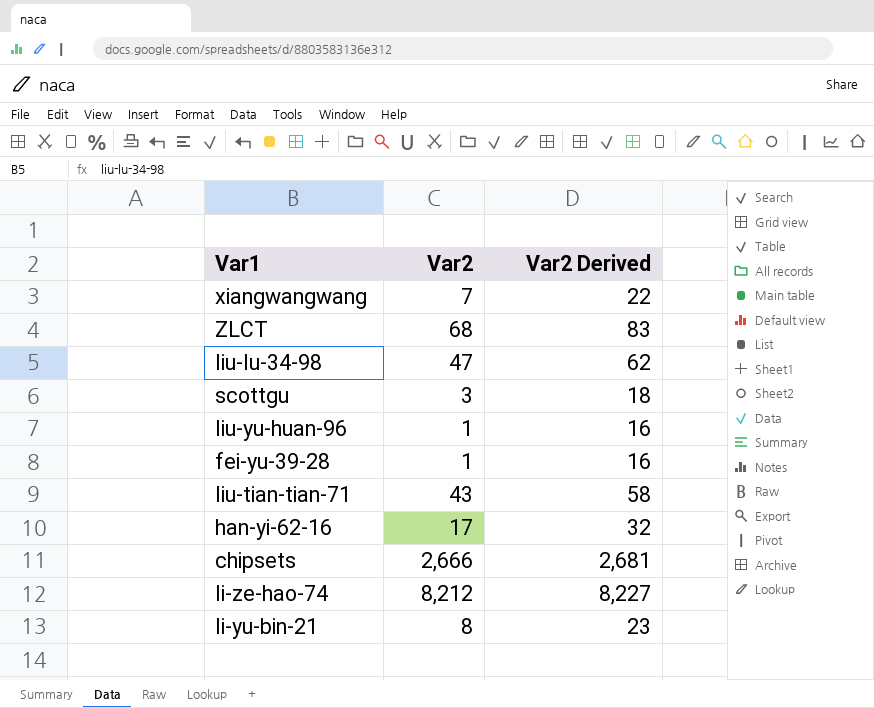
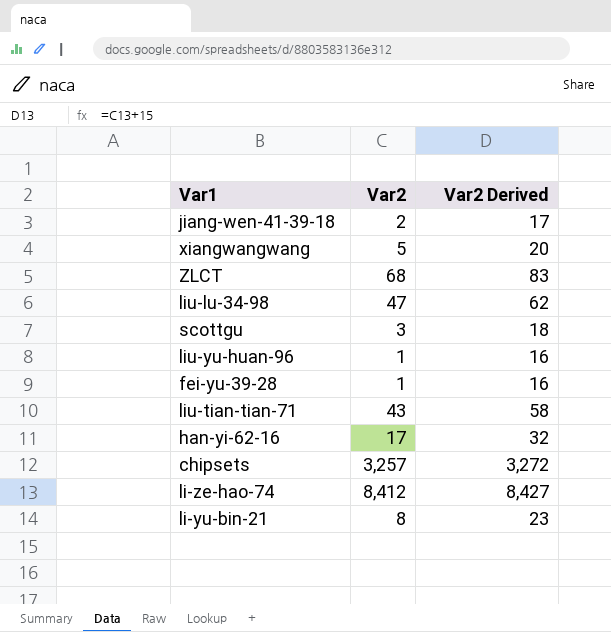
row jiang-wen-41-39-18: none -> 2 | 17
xiangwangwang | Var2: 7 -> 5
xiangwangwang | Var2 Derived: 22 -> 20
chipsets | Var2: 2,666 -> 3,257
chipsets | Var2 Derived: 2,681 -> 3,272
li-ze-hao-74 | Var2: 8,212 -> 8,412
li-ze-hao-74 | Var2 Derived: 8,227 -> 8,427

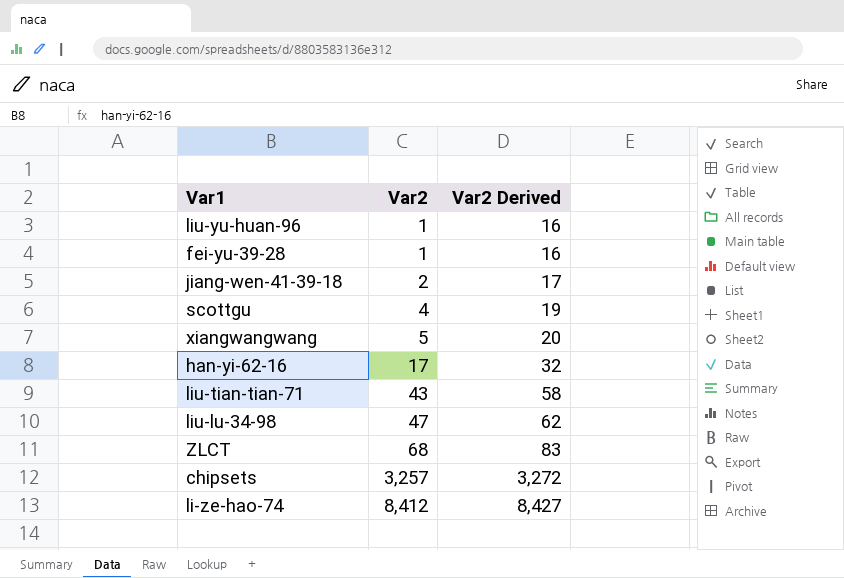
row order: none -> Var2 ascending
row li-yu-bin-21: 8 | 23 -> none
scottgu | Var2: 3 -> 4
scottgu | Var2 Derived: 18 -> 19

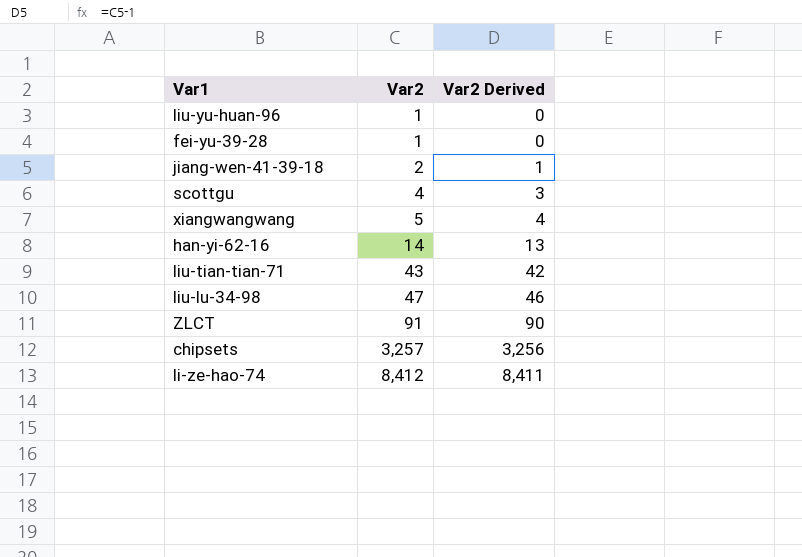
column Var2 Derived | formula: [Var2] + 15 -> [Var2] - 1
han-yi-62-16 | Var2: 17 -> 14
ZLCT | Var2: 68 -> 91

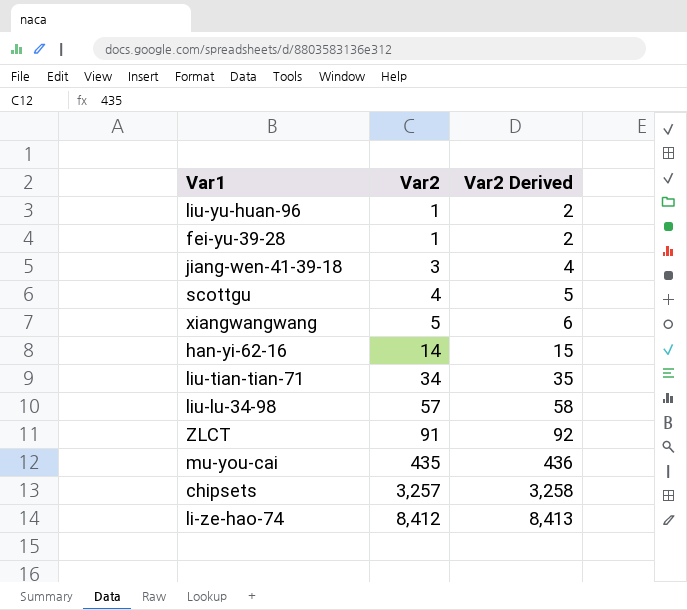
column Var2 Derived | formula: [Var2] - 1 -> [Var2] + 1
jiang-wen-41-39-18 | Var2: 2 -> 3
liu-tian-tian-71 | Var2: 43 -> 34
liu-lu-34-98 | Var2: 47 -> 57
row mu-you-cai: none -> 435 | 436

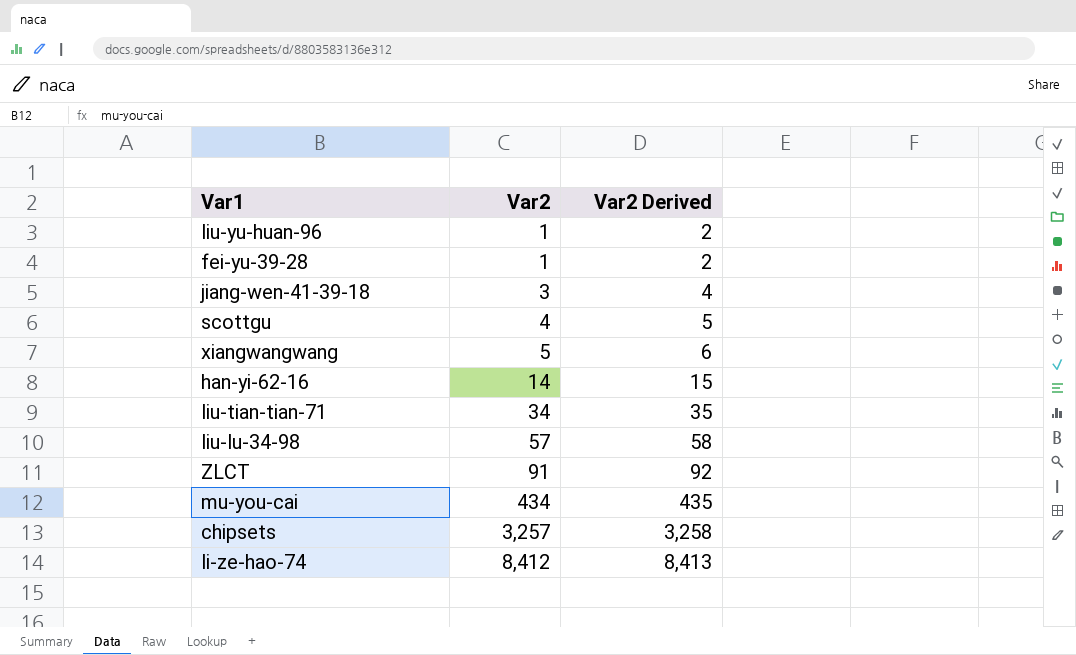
mu-you-cai | Var2: 435 -> 434
mu-you-cai | Var2 Derived: 436 -> 435

